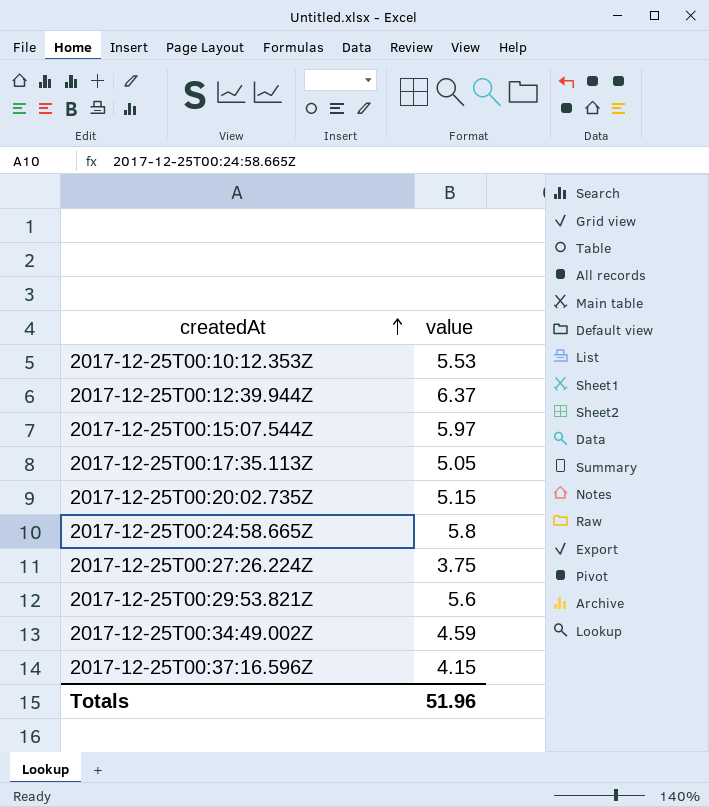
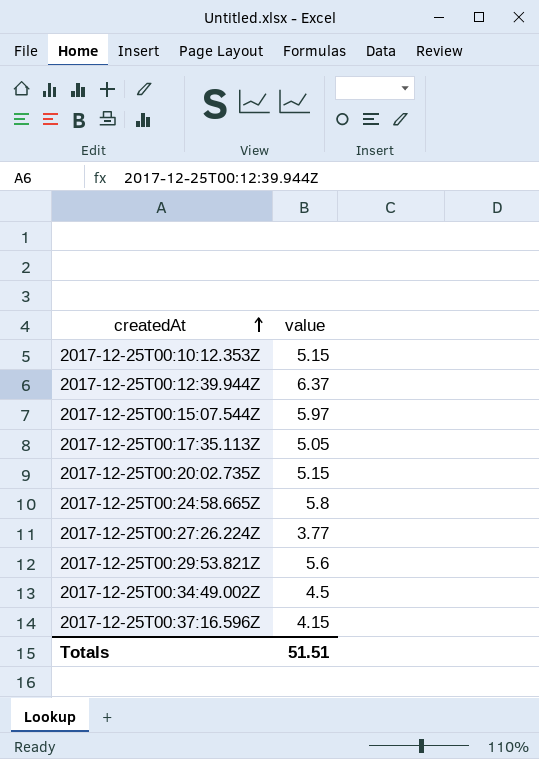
2017-12-25T00:10:12.353Z | value: 5.53 -> 5.15
2017-12-25T00:27:26.224Z | value: 3.75 -> 3.77
2017-12-25T00:34:49.002Z | value: 4.59 -> 4.5
Totals | value: 51.96 -> 51.51

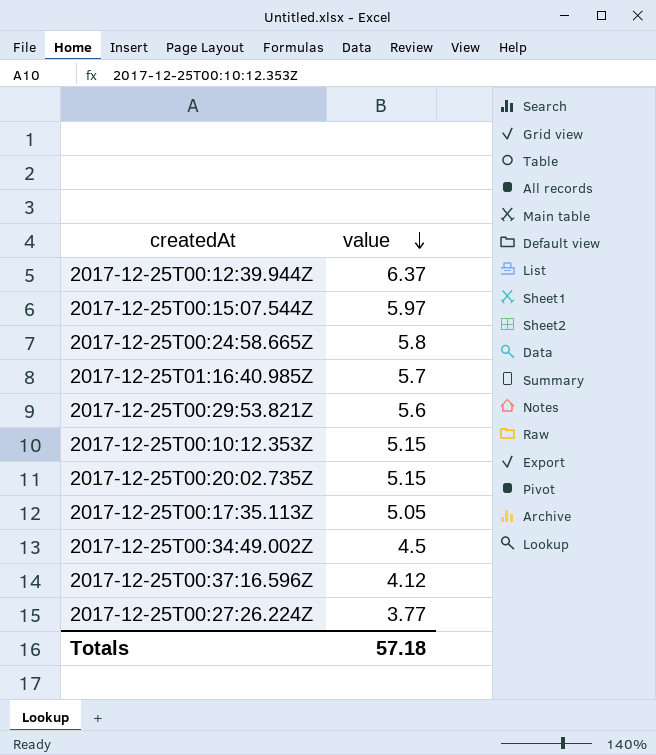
row order: createdAt ascending -> value descending
row 2017-12-25T01:16:40.985Z: none -> 5.7
2017-12-25T00:37:16.596Z | value: 4.15 -> 4.12
Totals | value: 51.51 -> 57.18

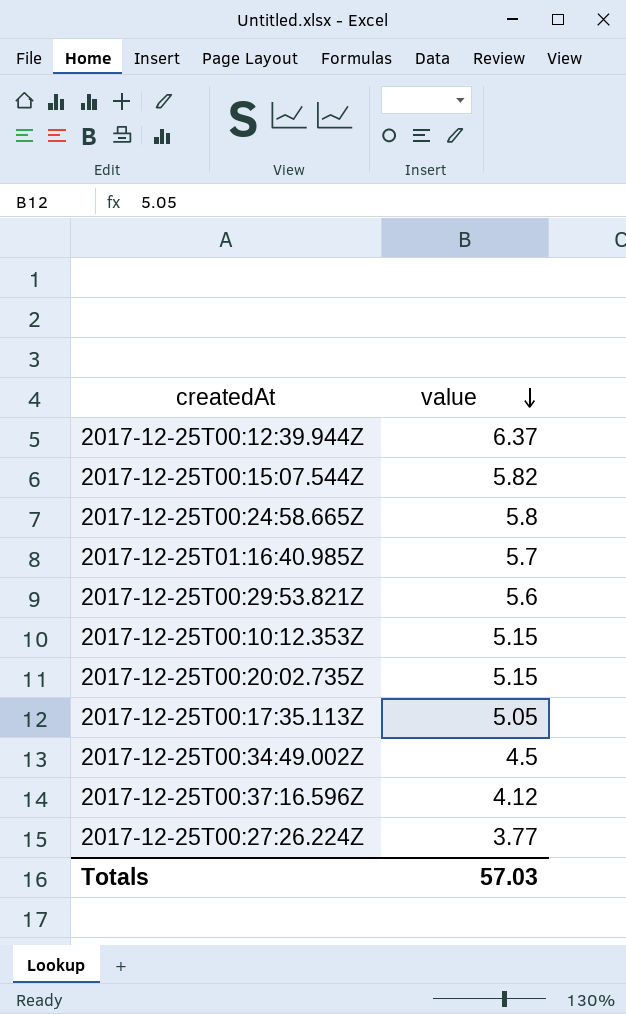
2017-12-25T00:15:07.544Z | value: 5.97 -> 5.82
Totals | value: 57.18 -> 57.03

